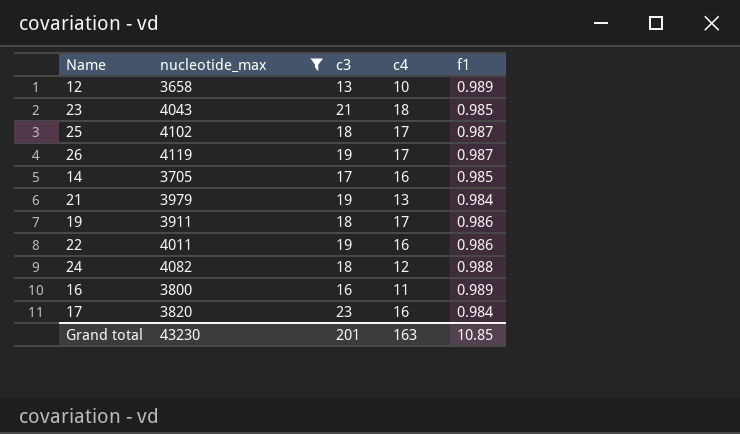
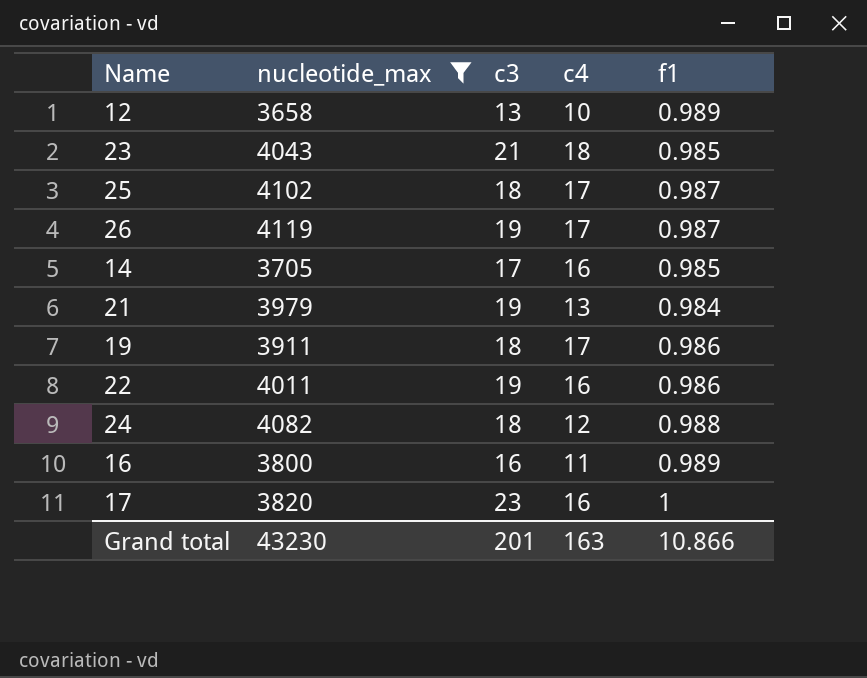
17 | f1: 0.984 -> 1
Grand total | f1: 10.85 -> 10.866

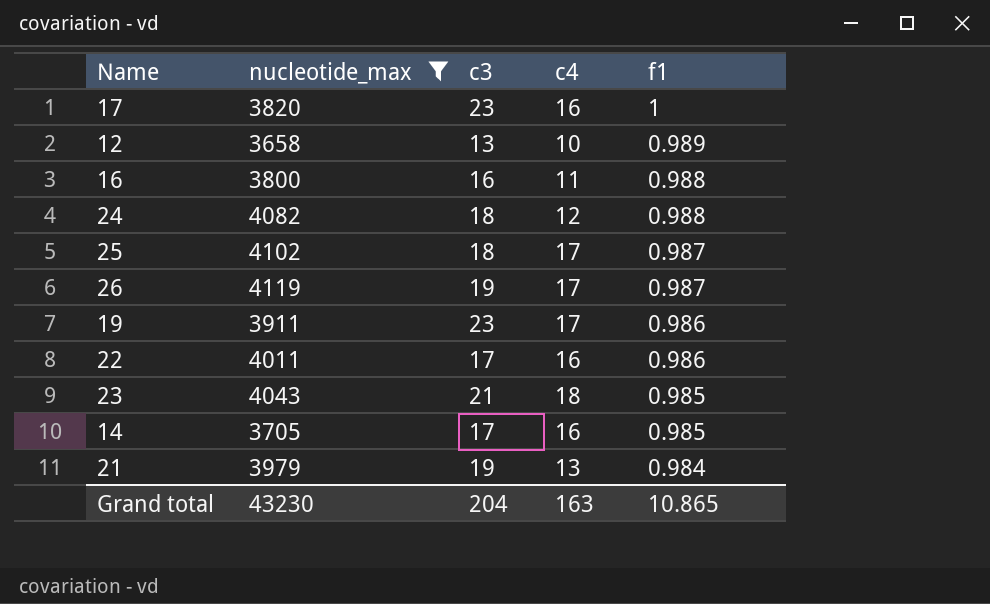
row order: none -> f1 descending
16 | f1: 0.989 -> 0.988
19 | c3: 18 -> 23
22 | c3: 19 -> 17
Grand total | c3: 201 -> 204
Grand total | f1: 10.866 -> 10.865

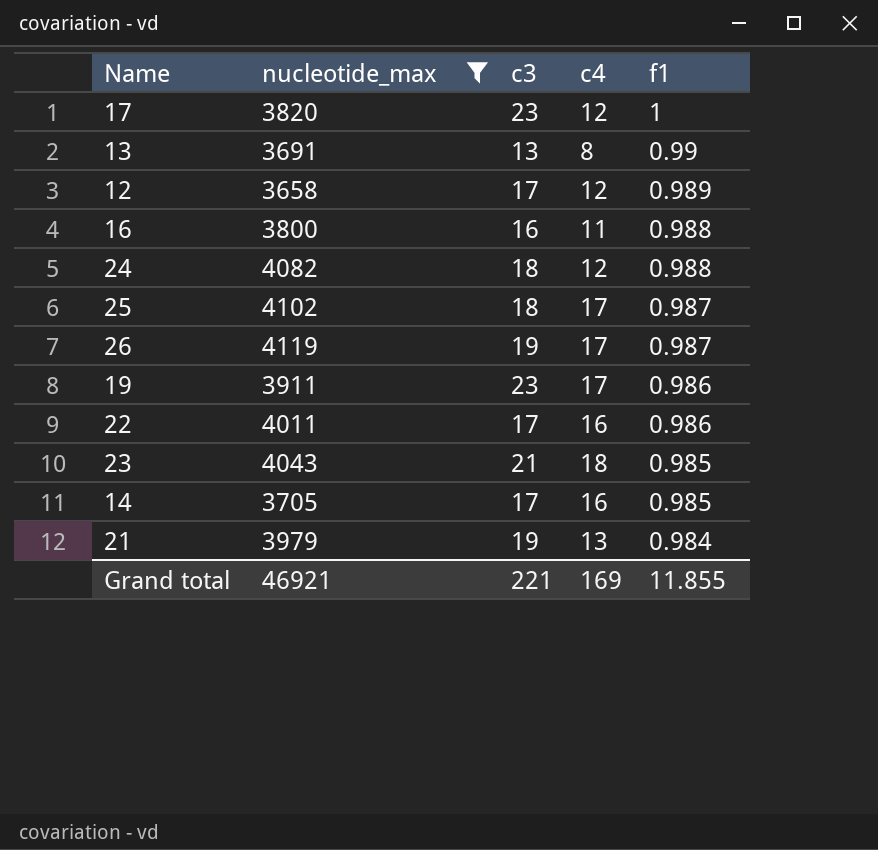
17 | c4: 16 -> 12
row 13: none -> 3691 | 13 | 8 | 0.99
12 | c3: 13 -> 17
12 | c4: 10 -> 12
Grand total | nucleotide_max: 43230 -> 46921
Grand total | c3: 204 -> 221
Grand total | c4: 163 -> 169
Grand total | f1: 10.865 -> 11.855

